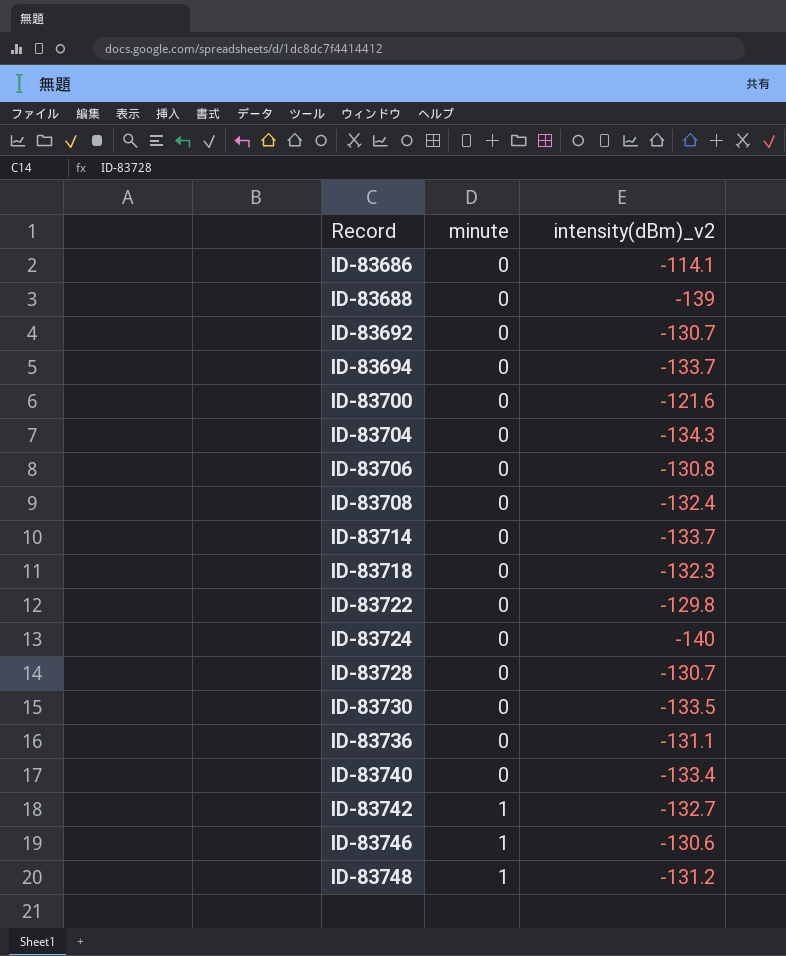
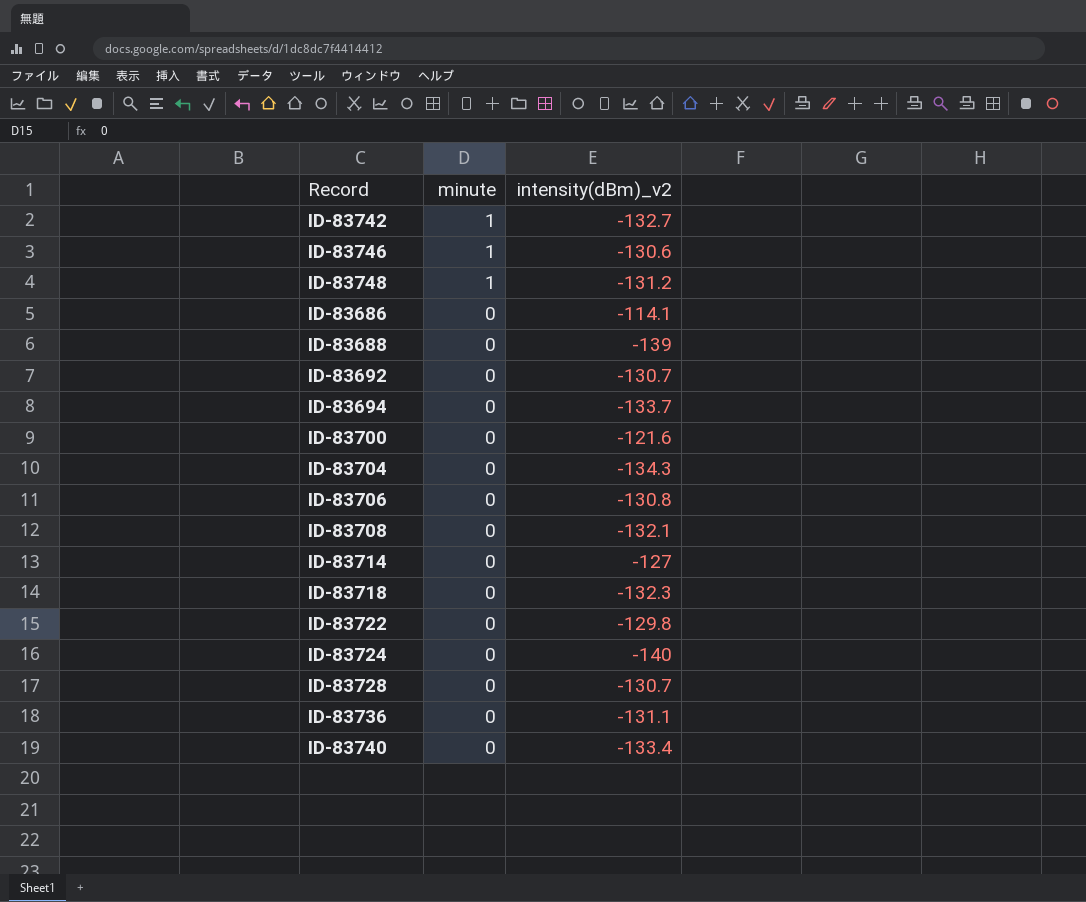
row order: Record ascending -> minute descending
row ID-83730: 0 | -133.5 -> none
ID-83708 | intensity(dBm)_v2: -132.4 -> -132.1
ID-83714 | intensity(dBm)_v2: -133.7 -> -127

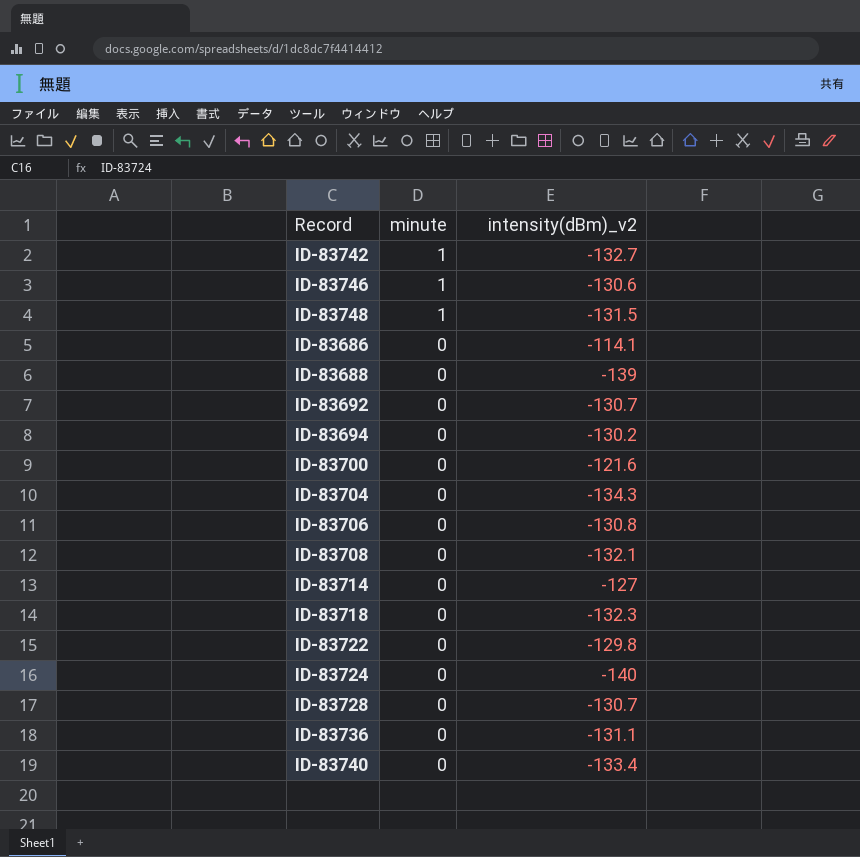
ID-83748 | intensity(dBm)_v2: -131.2 -> -131.5
ID-83694 | intensity(dBm)_v2: -133.7 -> -130.2

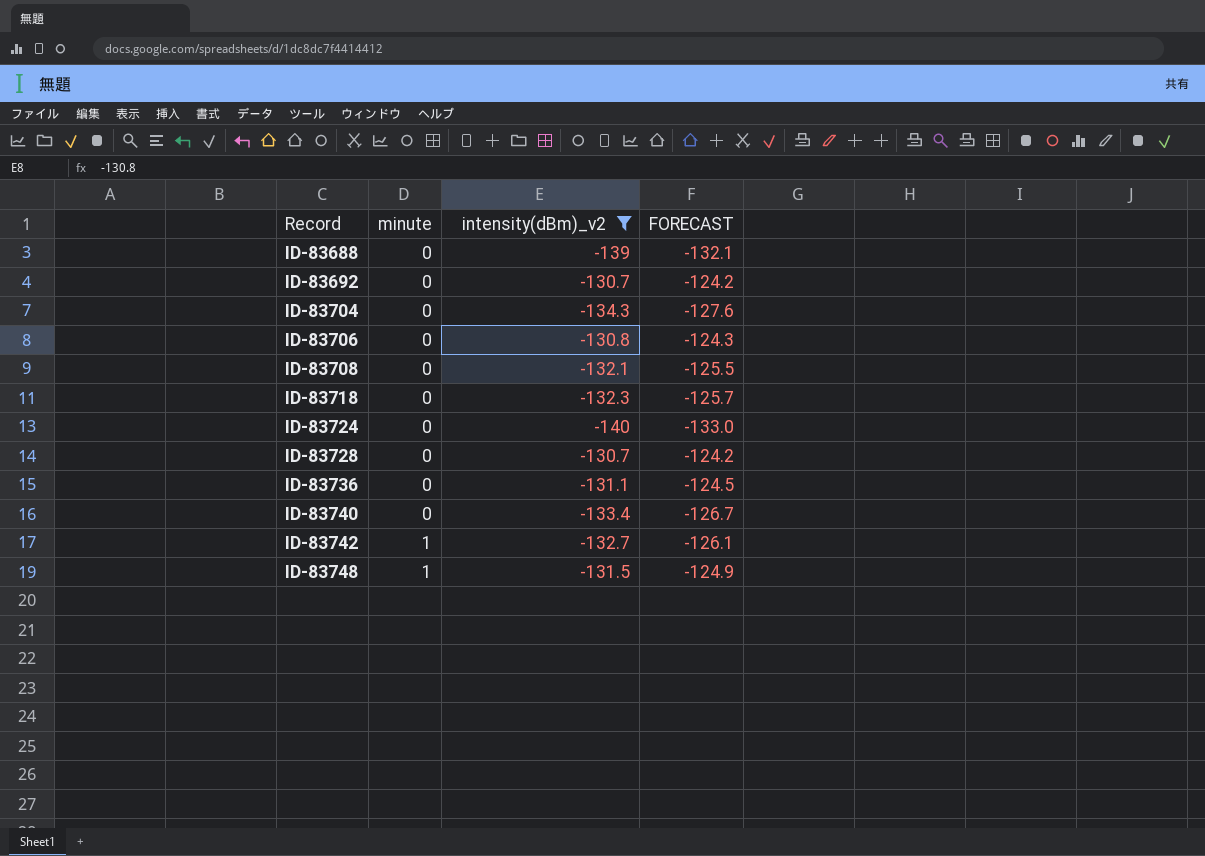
filter: none -> intensity(dBm)_v2 <= -130.7
row order: minute descending -> Record ascending
column FORECAST | formula: none -> [intensity(dBm)_v2] * 0.95

